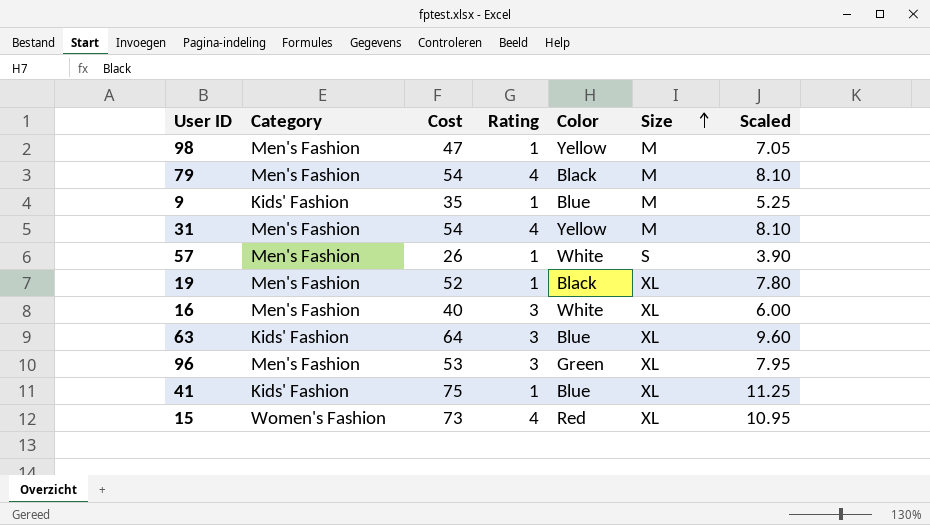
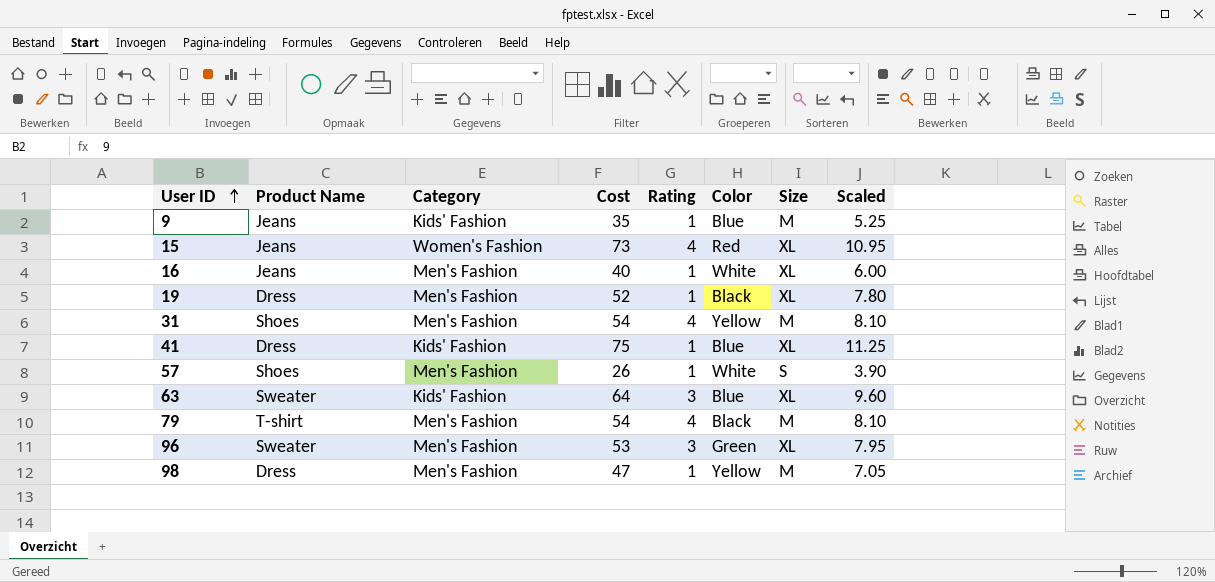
row order: Size ascending -> User ID ascending
column Product Name | position: none -> 2
16 | Rating: 3 -> 1

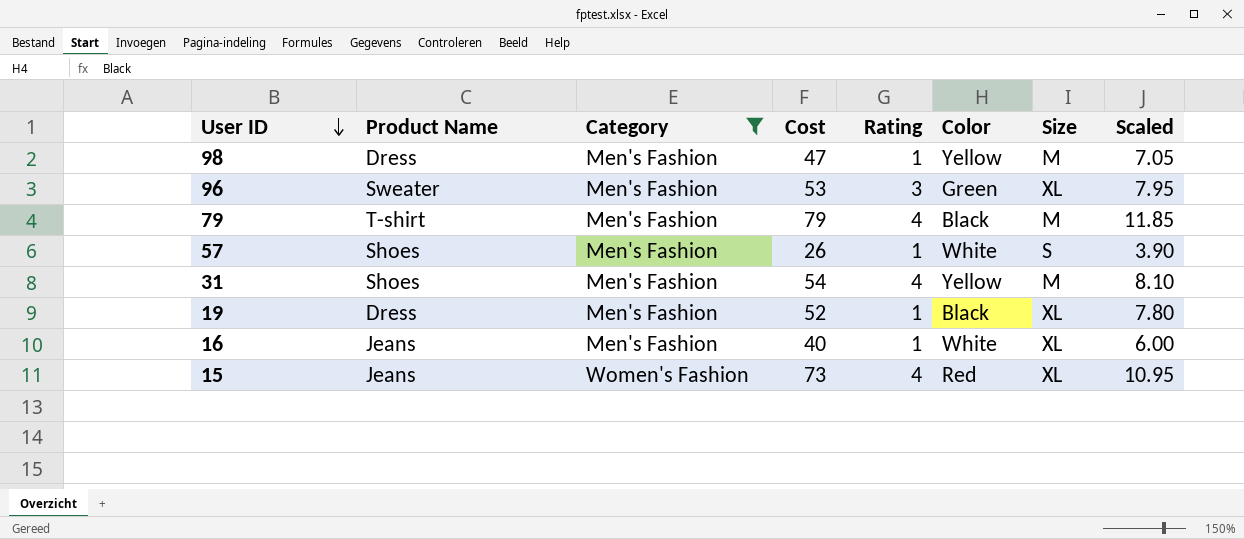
filter: none -> Category != Kids' Fashion
row order: User ID ascending -> User ID descending
79 | Cost: 54 -> 79
79 | Scaled: 8.10 -> 11.85

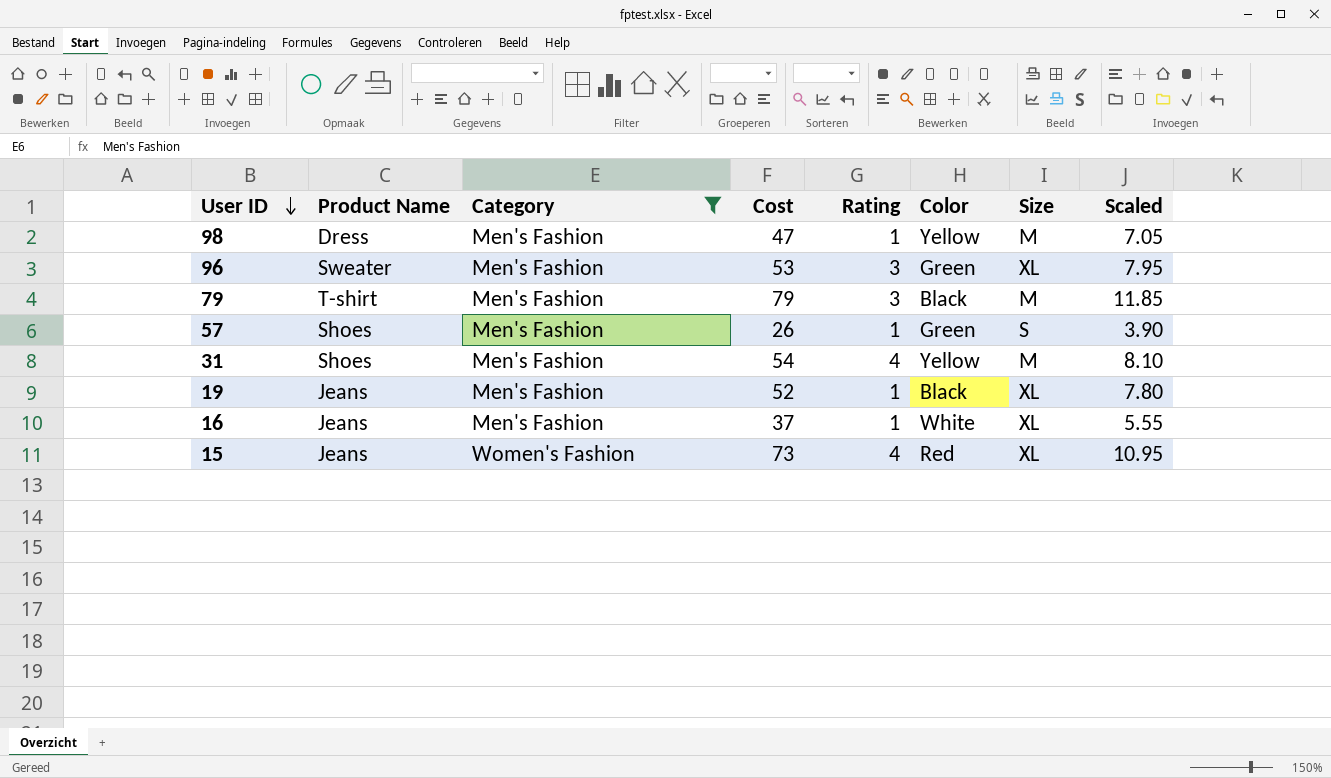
79 | Rating: 4 -> 3
57 | Color: White -> Green
19 | Product Name: Dress -> Jeans
16 | Cost: 40 -> 37
16 | Scaled: 6.00 -> 5.55

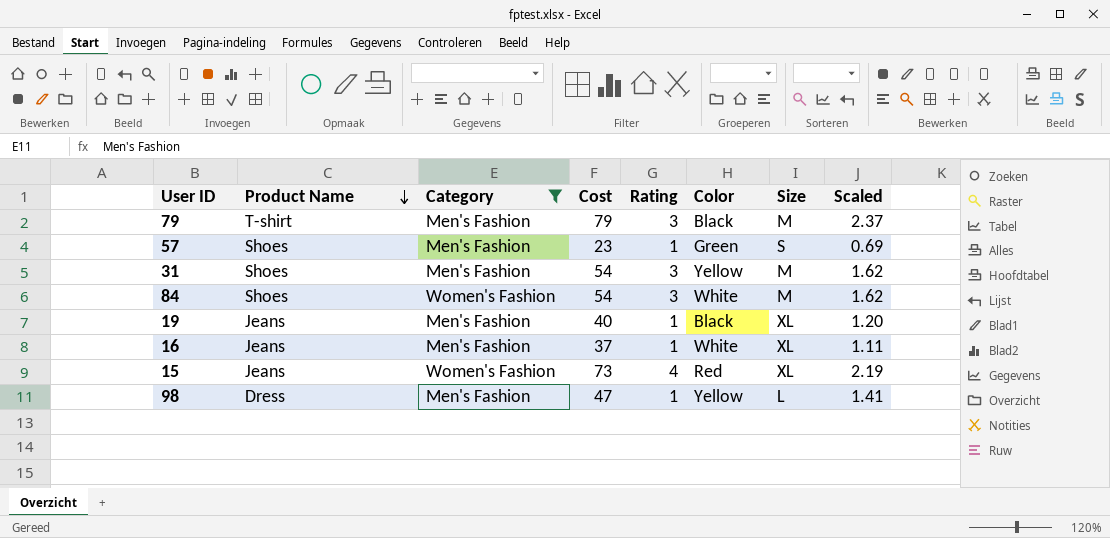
row order: User ID descending -> Product Name descending
column Scaled | formula: [Cost] * 0.15 -> [Cost] * 0.03
row 96: Sweater | Men's Fashion | 53 | 3 | Green | XL | 7.95 -> none
57 | Cost: 26 -> 23
31 | Rating: 4 -> 3
row 84: none -> Shoes | Women's Fashion | 54 | 3 | White | M | 1.62
19 | Cost: 52 -> 40
98 | Size: M -> L

